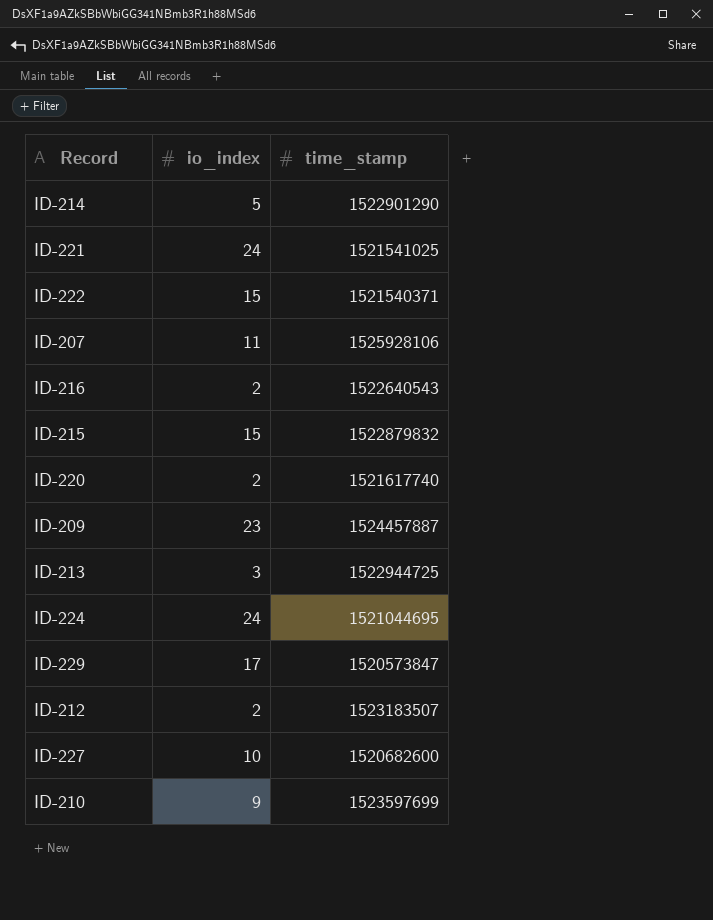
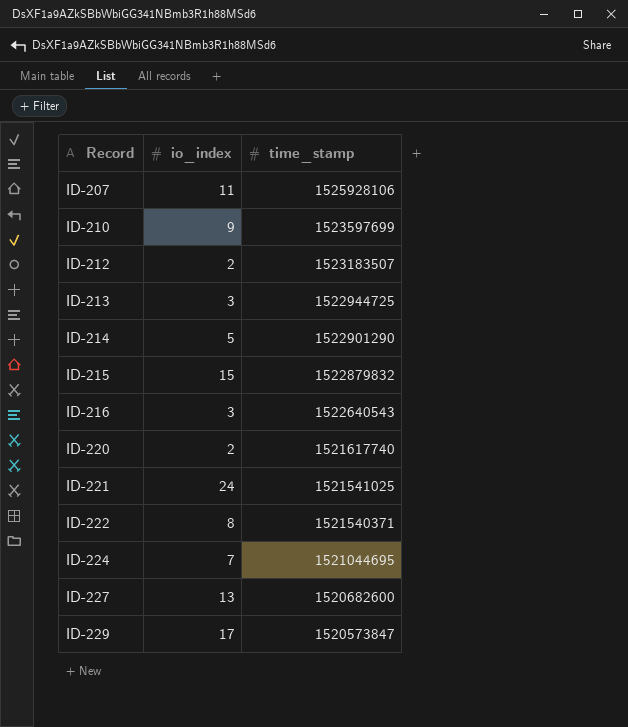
row order: none -> Record ascending
row ID-209: 23 | 1524457887 -> none
ID-216 | io_index: 2 -> 3
ID-222 | io_index: 15 -> 8
ID-224 | io_index: 24 -> 7
ID-227 | io_index: 10 -> 13

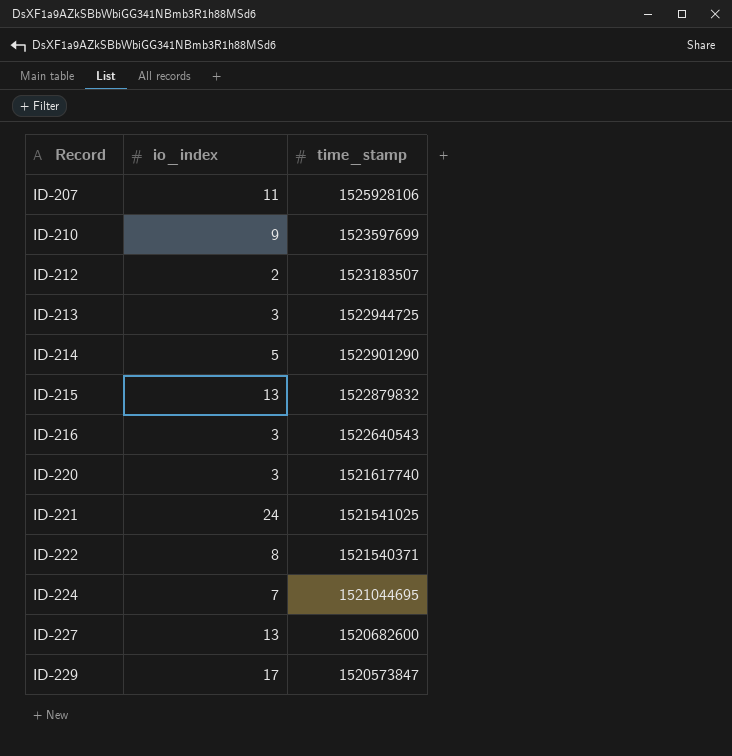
ID-215 | io_index: 15 -> 13
ID-220 | io_index: 2 -> 3

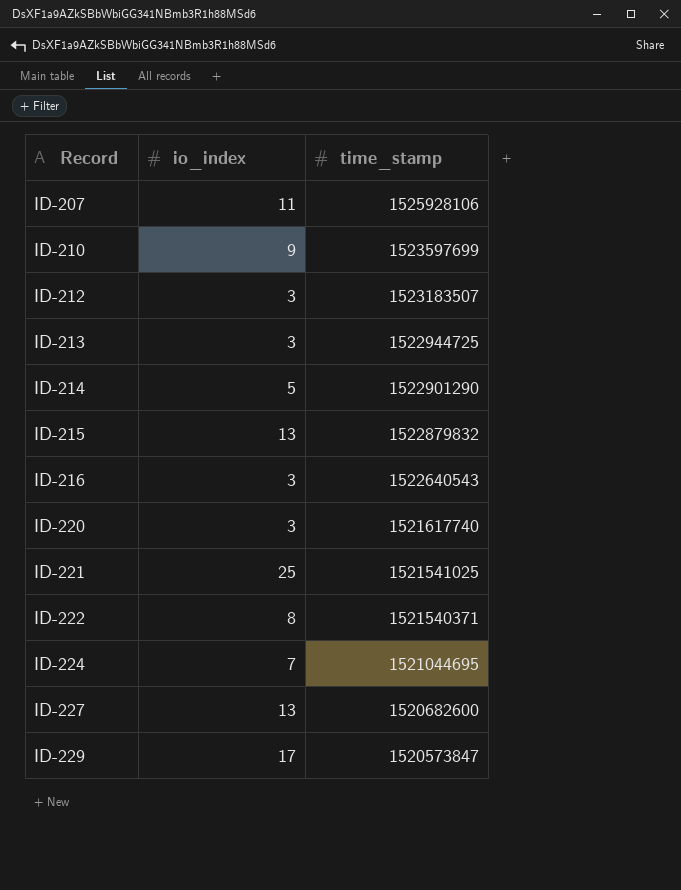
ID-212 | io_index: 2 -> 3
ID-221 | io_index: 24 -> 25

